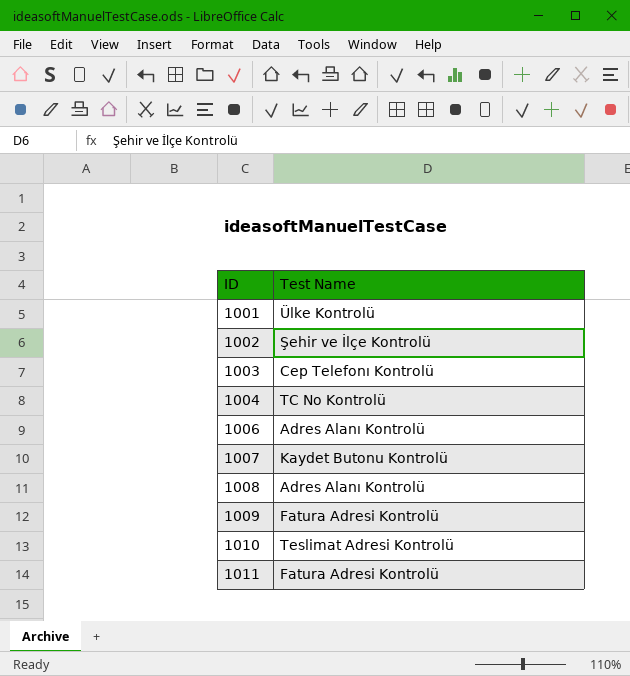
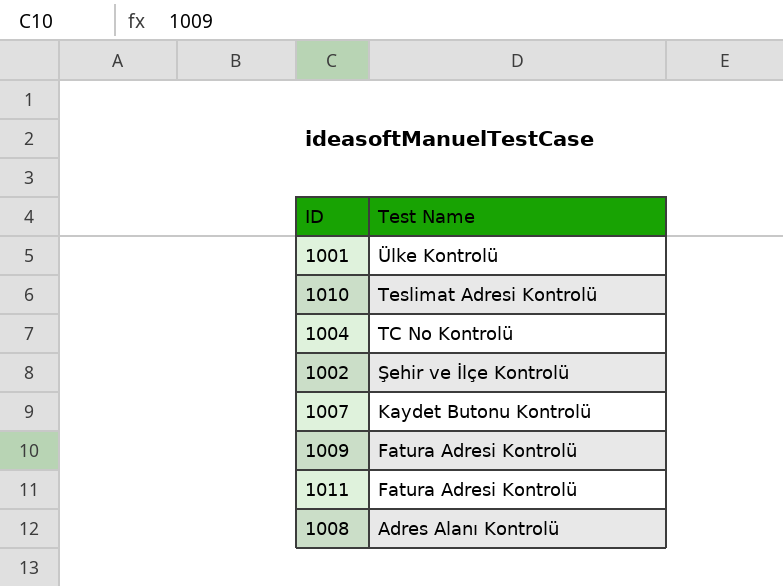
row order: ID ascending -> Test Name descending
row 1003: Cep Telefonı Kontrolü -> none
row 1006: Adres Alanı Kontrolü -> none

